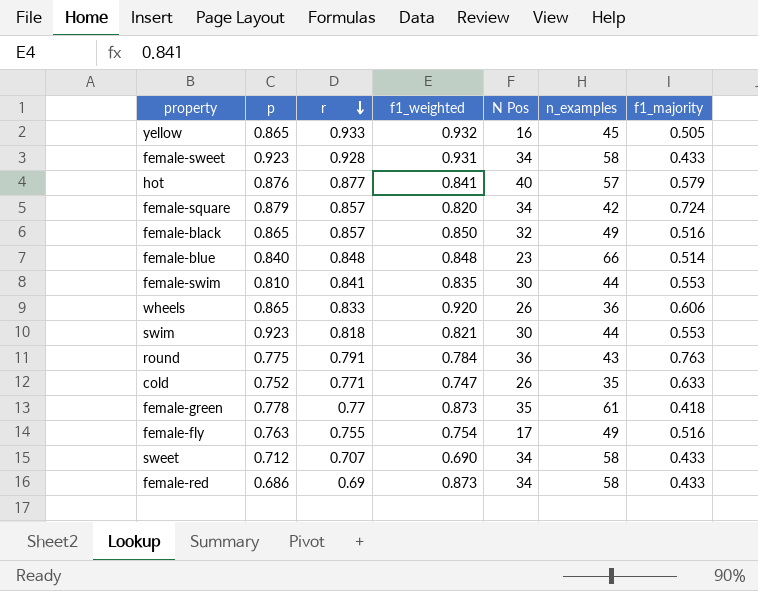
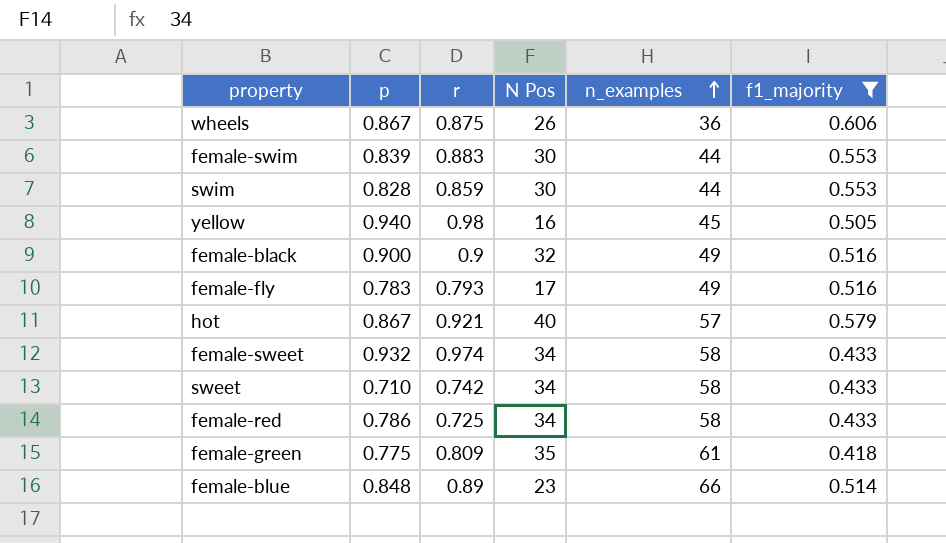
filter: none -> f1_majority <= 0.606
row order: r descending -> n_examples ascending
column f1_weighted | position: 4 -> none
wheels | p: 0.865 -> 0.867
wheels | r: 0.833 -> 0.875
female-swim | p: 0.810 -> 0.839
female-swim | r: 0.841 -> 0.883
swim | p: 0.923 -> 0.828
swim | r: 0.818 -> 0.859
yellow | p: 0.865 -> 0.940
yellow | r: 0.933 -> 0.98
female-black | p: 0.865 -> 0.900
female-black | r: 0.857 -> 0.9
female-fly | p: 0.763 -> 0.783
female-fly | r: 0.755 -> 0.793
hot | p: 0.876 -> 0.867
hot | r: 0.877 -> 0.921
female-sweet | p: 0.923 -> 0.932
female-sweet | r: 0.928 -> 0.974
sweet | p: 0.712 -> 0.710
sweet | r: 0.707 -> 0.742
female-red | p: 0.686 -> 0.786
female-red | r: 0.69 -> 0.725
female-green | p: 0.778 -> 0.775
female-green | r: 0.77 -> 0.809
female-blue | p: 0.840 -> 0.848
female-blue | r: 0.848 -> 0.89

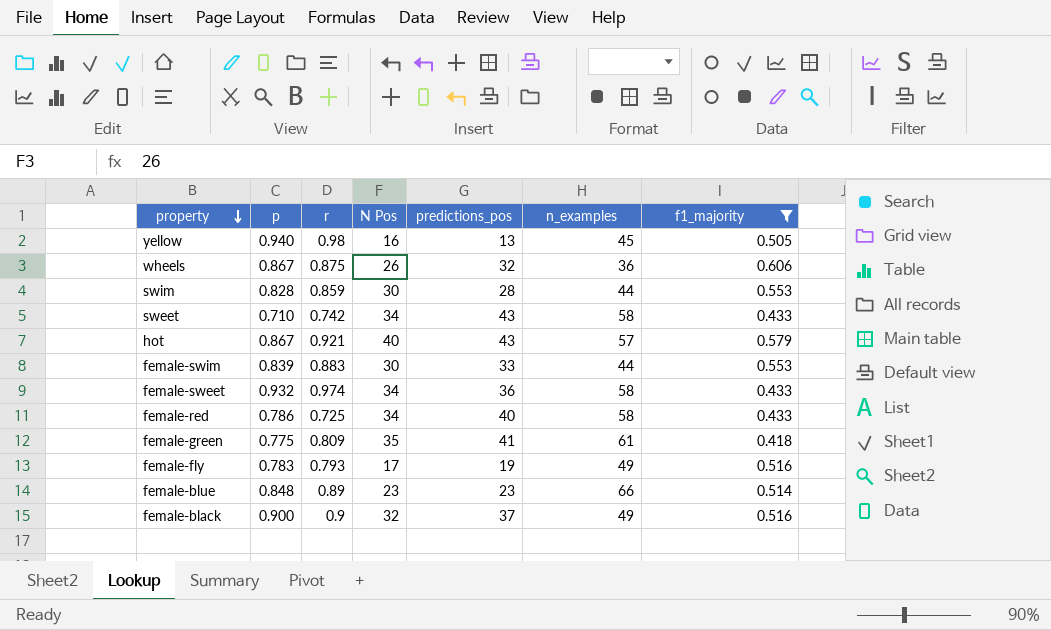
row order: n_examples ascending -> property descending
column predictions_pos | position: none -> 5

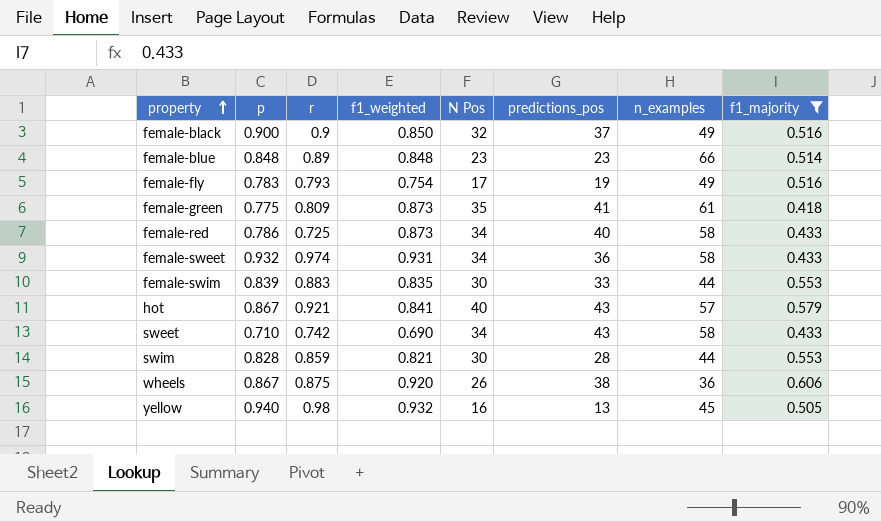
row order: property descending -> property ascending
column f1_weighted | position: none -> 4
wheels | predictions_pos: 32 -> 38

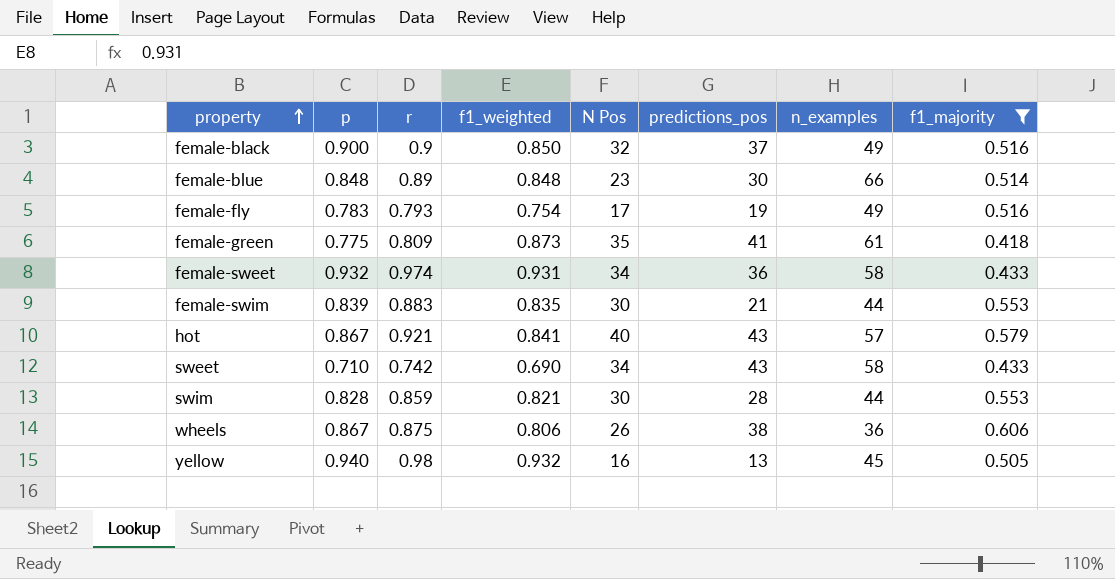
row female-red: 0.786 | 0.725 | 0.873 | 34 | 40 | 58 | 0.433 -> none
female-blue | predictions_pos: 23 -> 30
female-swim | predictions_pos: 33 -> 21
wheels | f1_weighted: 0.920 -> 0.806

